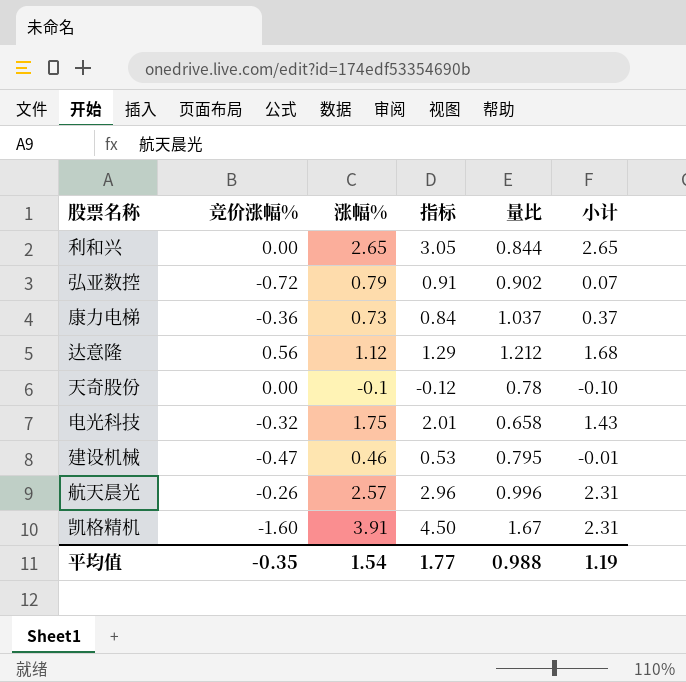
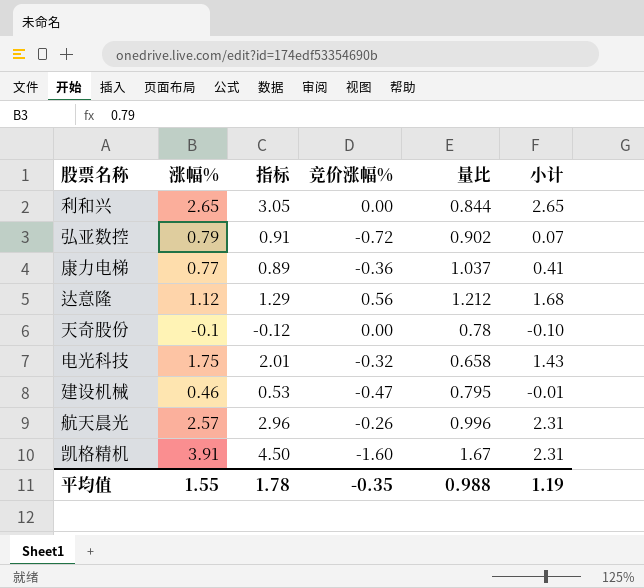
column 竞价涨幅% | position: 2 -> 4
康力电梯 | 涨幅%: 0.73 -> 0.77
康力电梯 | 指标: 0.84 -> 0.89
康力电梯 | 小计: 0.37 -> 0.41
平均值 | 涨幅%: 1.54 -> 1.55
平均值 | 指标: 1.77 -> 1.78

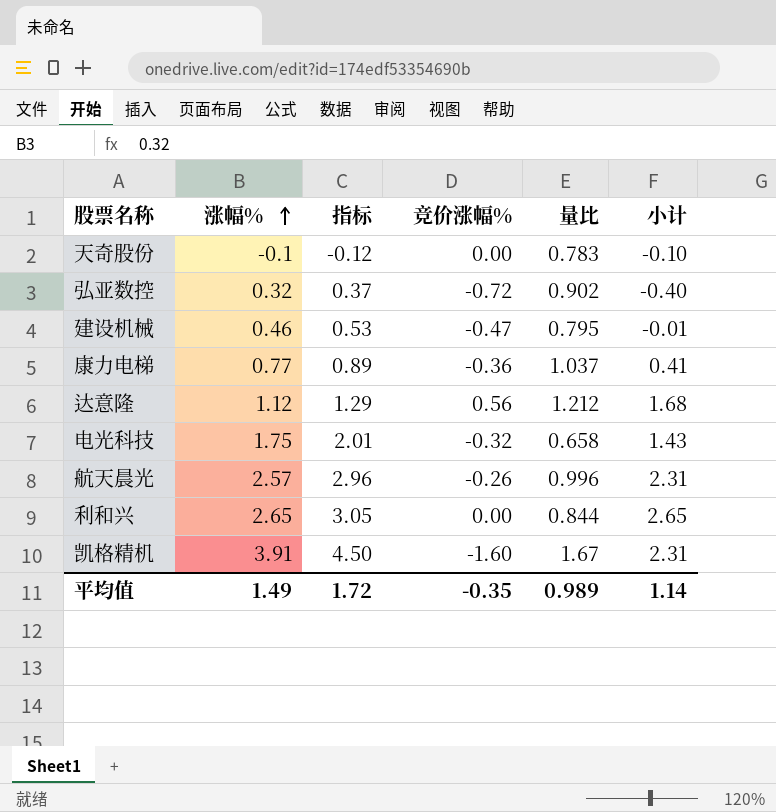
row order: none -> 涨幅% ascending
天奇股份 | 量比: 0.78 -> 0.783
弘亚数控 | 涨幅%: 0.79 -> 0.32
弘亚数控 | 指标: 0.91 -> 0.37
弘亚数控 | 小计: 0.07 -> -0.40
平均值 | 涨幅%: 1.55 -> 1.49
平均值 | 指标: 1.78 -> 1.72
平均值 | 量比: 0.988 -> 0.989
平均值 | 小计: 1.19 -> 1.14

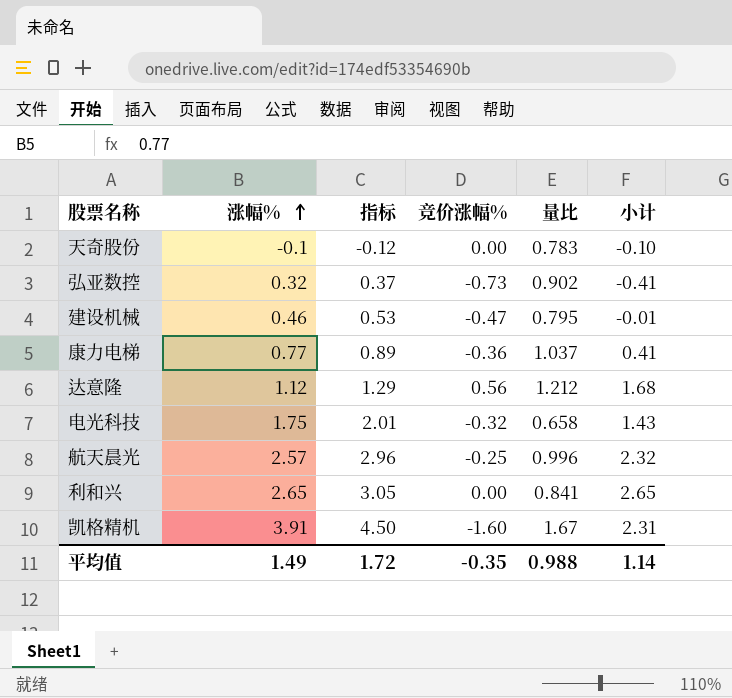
弘亚数控 | 竞价涨幅%: -0.72 -> -0.73
弘亚数控 | 小计: -0.40 -> -0.41
航天晨光 | 竞价涨幅%: -0.26 -> -0.25
航天晨光 | 小计: 2.31 -> 2.32
利和兴 | 量比: 0.844 -> 0.841
平均值 | 量比: 0.989 -> 0.988

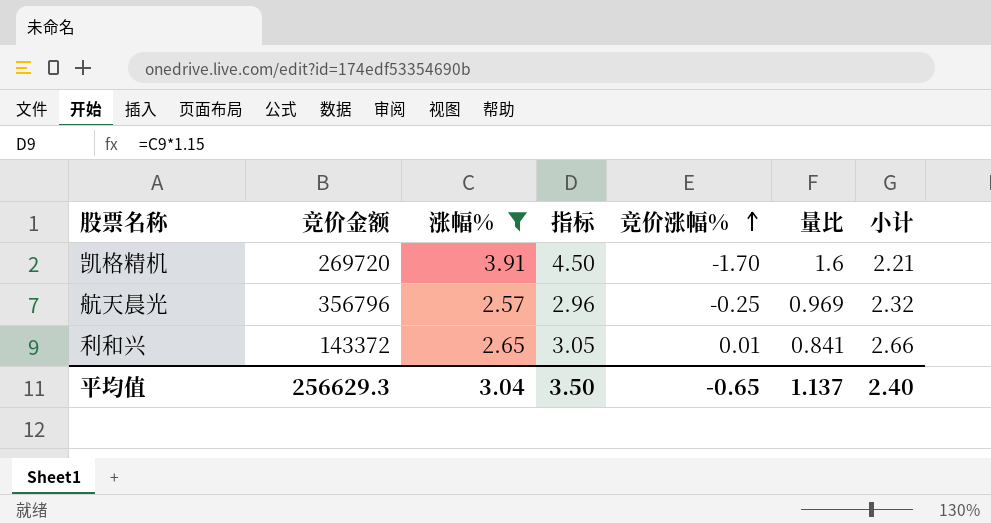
filter: none -> 涨幅% >= 2.57
row order: 涨幅% ascending -> 竞价涨幅% ascending
column 竞价金额 | position: none -> 2
凯格精机 | 竞价涨幅%: -1.60 -> -1.70
凯格精机 | 量比: 1.67 -> 1.6
凯格精机 | 小计: 2.31 -> 2.21
航天晨光 | 量比: 0.996 -> 0.969
利和兴 | 竞价涨幅%: 0.00 -> 0.01
利和兴 | 小计: 2.65 -> 2.66
平均值 | 涨幅%: 1.49 -> 3.04
平均值 | 指标: 1.72 -> 3.50
平均值 | 竞价涨幅%: -0.35 -> -0.65
平均值 | 量比: 0.988 -> 1.137
平均值 | 小计: 1.14 -> 2.40

